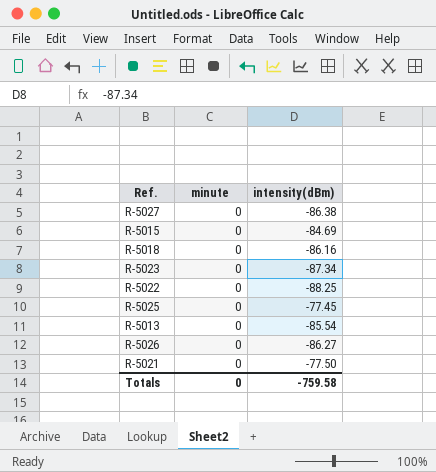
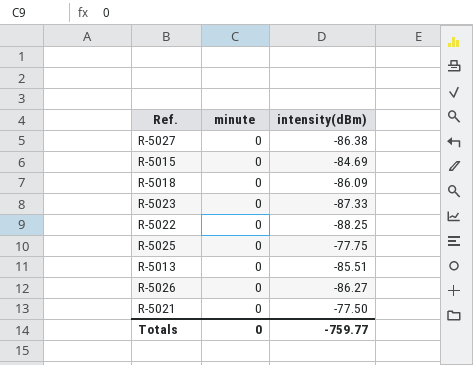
R-5018 | intensity(dBm): -86.16 -> -86.09
R-5023 | intensity(dBm): -87.34 -> -87.33
R-5025 | intensity(dBm): -77.45 -> -77.75
R-5013 | intensity(dBm): -85.54 -> -85.51
Totals | intensity(dBm): -759.58 -> -759.77

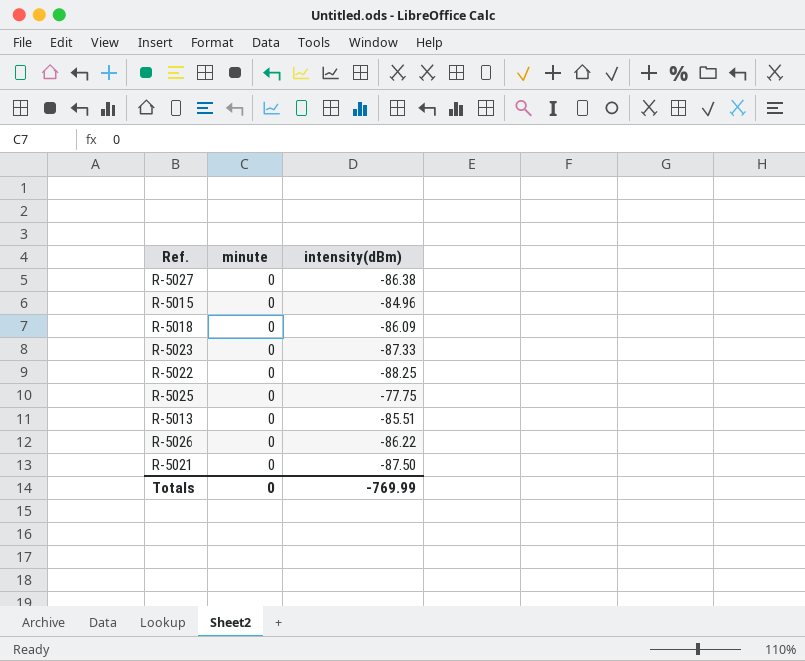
R-5015 | intensity(dBm): -84.69 -> -84.96
R-5026 | intensity(dBm): -86.27 -> -86.22
R-5021 | intensity(dBm): -77.50 -> -87.50
Totals | intensity(dBm): -759.77 -> -769.99

